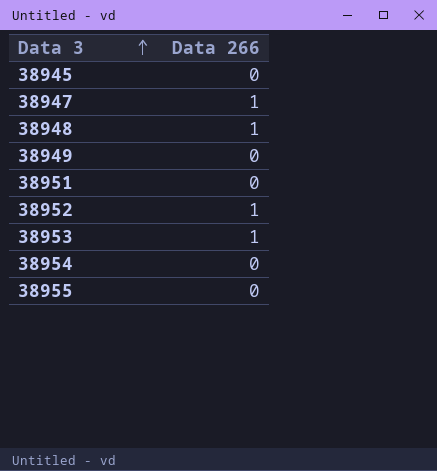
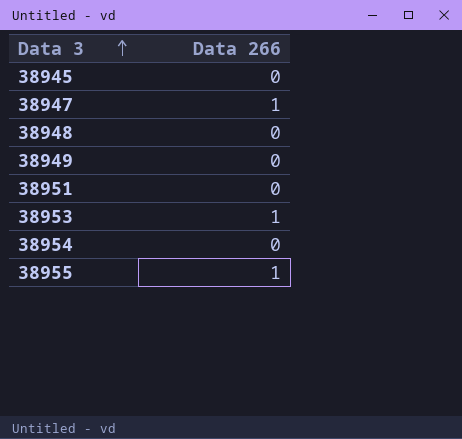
row 38952: 1 -> none
38948 | Data 266: 1 -> 0
38955 | Data 266: 0 -> 1

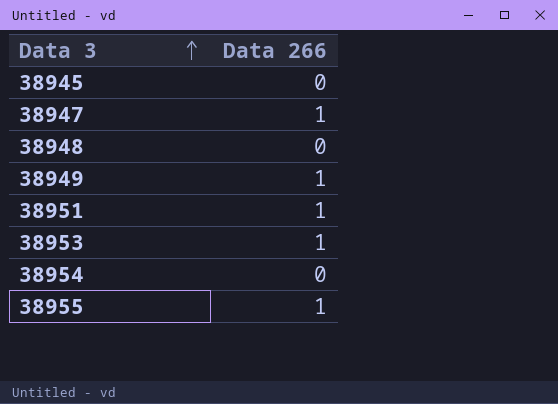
38949 | Data 266: 0 -> 1
38951 | Data 266: 0 -> 1

